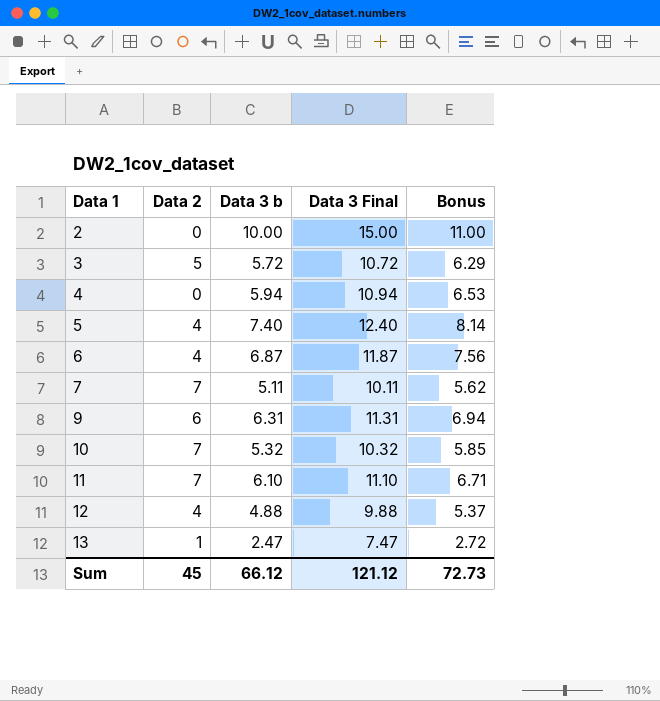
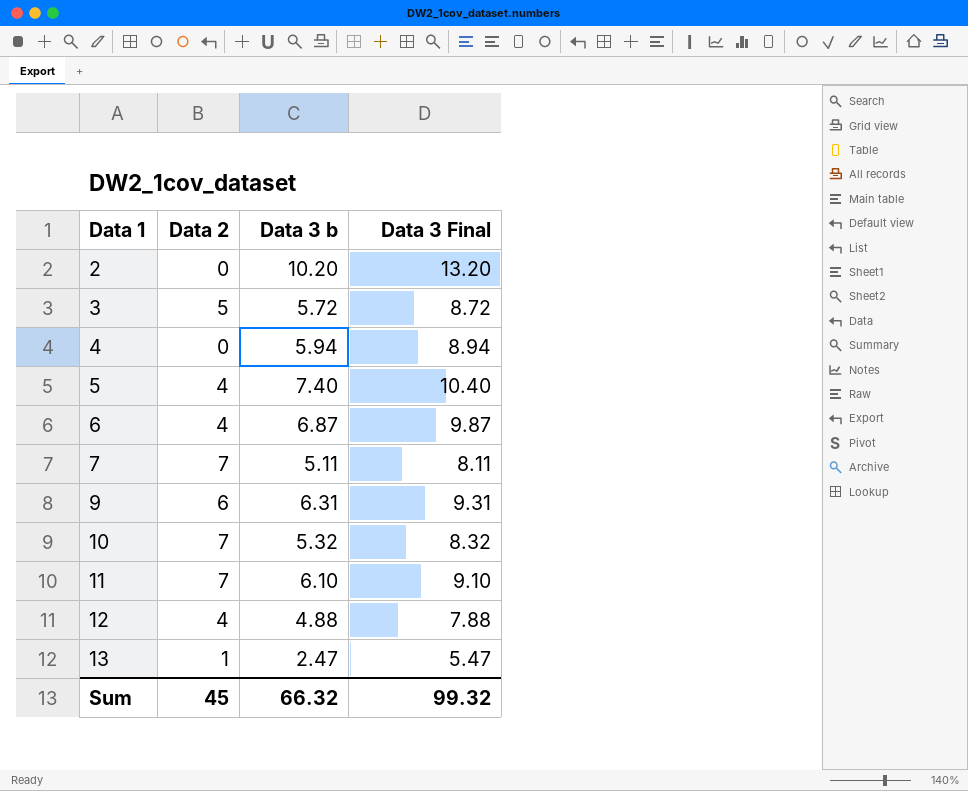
column Bonus | formula: [Data 3 b] * 1.1 -> none
column Data 3 Final | formula: [Data 3 b] + 5 -> [Data 3 b] + 3
2 | Data 3 b: 10.00 -> 10.20
Sum | Data 3 b: 66.12 -> 66.32
Sum | Data 3 Final: 121.12 -> 99.32

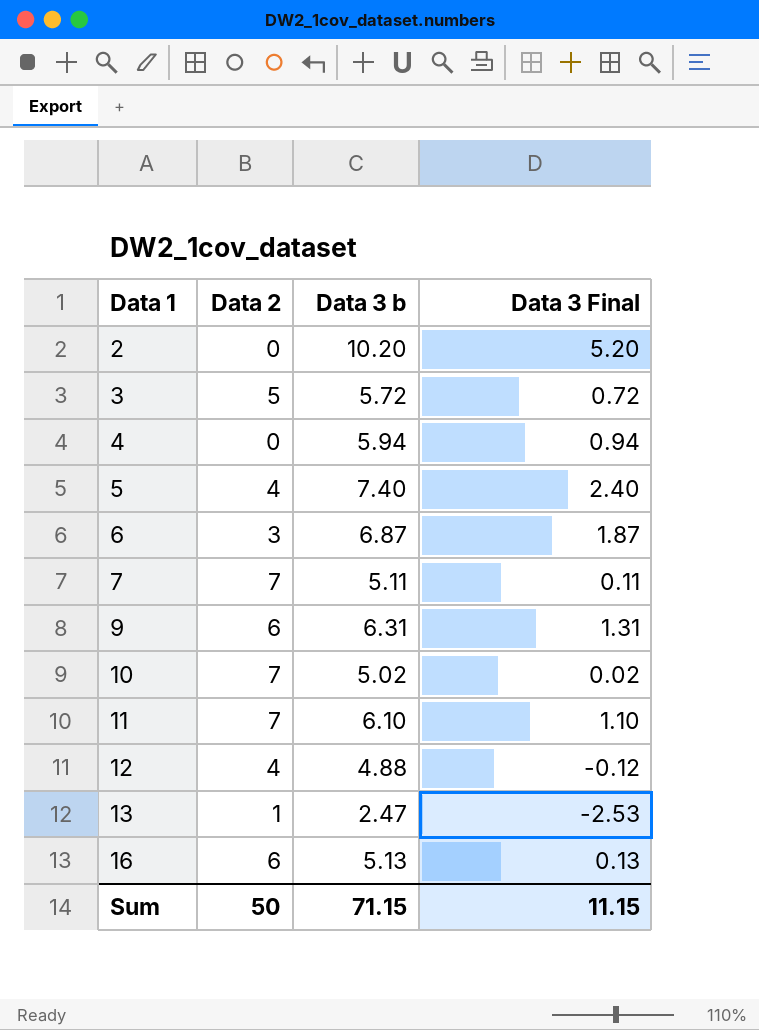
column Data 3 Final | formula: [Data 3 b] + 3 -> [Data 3 b] - 5
6 | Data 2: 4 -> 3
10 | Data 3 b: 5.32 -> 5.02
row 16: none -> 6 | 5.13 | 0.13
Sum | Data 2: 45 -> 50
Sum | Data 3 b: 66.32 -> 71.15
Sum | Data 3 Final: 99.32 -> 11.15

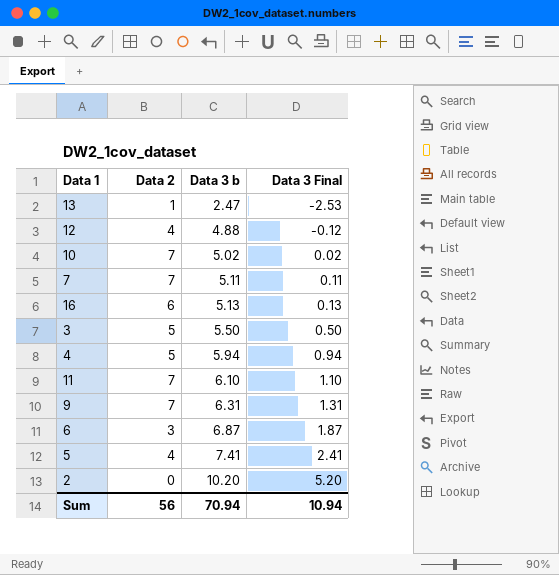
row order: Data 1 ascending -> Data 3 b ascending
3 | Data 3 b: 5.72 -> 5.50
3 | Data 3 Final: 0.72 -> 0.50
4 | Data 2: 0 -> 5
9 | Data 2: 6 -> 7
5 | Data 3 b: 7.40 -> 7.41
5 | Data 3 Final: 2.40 -> 2.41
Sum | Data 2: 50 -> 56
Sum | Data 3 b: 71.15 -> 70.94
Sum | Data 3 Final: 11.15 -> 10.94

